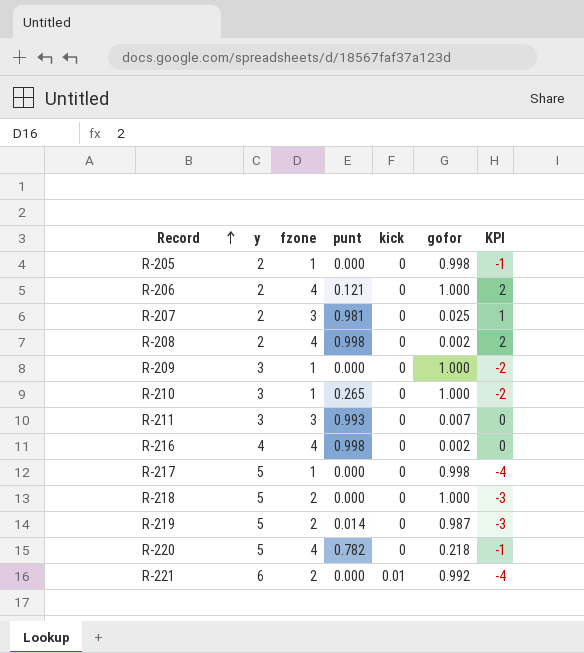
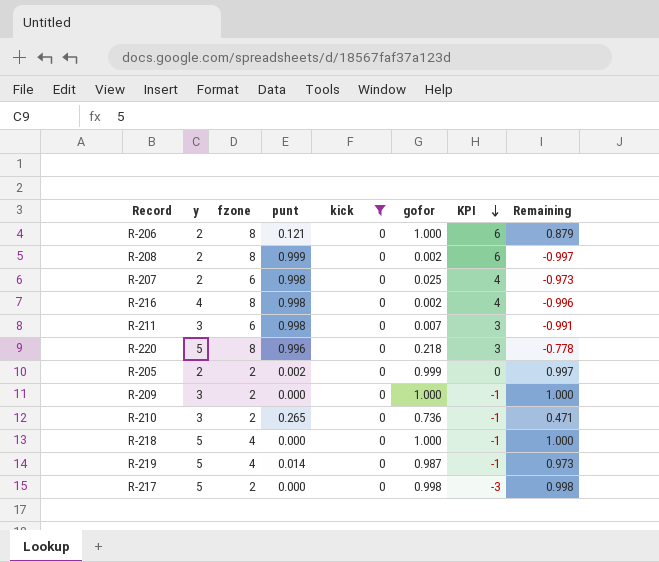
filter: none -> kick = 0
row order: Record ascending -> KPI descending
column Remaining | formula: none -> [gofor] - [punt]
R-206 | fzone: 4 -> 8
R-206 | KPI: 2 -> 6
R-208 | fzone: 4 -> 8
R-208 | punt: 0.998 -> 0.999
R-208 | KPI: 2 -> 6
R-207 | fzone: 3 -> 6
R-207 | punt: 0.981 -> 0.998
R-207 | KPI: 1 -> 4
R-216 | fzone: 4 -> 8
R-216 | KPI: 0 -> 4
R-211 | fzone: 3 -> 6
R-211 | punt: 0.993 -> 0.998
R-211 | KPI: 0 -> 3
R-220 | fzone: 4 -> 8
R-220 | punt: 0.782 -> 0.996
R-220 | KPI: -1 -> 3
R-205 | fzone: 1 -> 2
R-205 | punt: 0.000 -> 0.002
R-205 | gofor: 0.998 -> 0.999
R-205 | KPI: -1 -> 0
R-209 | fzone: 1 -> 2
R-209 | KPI: -2 -> -1
R-210 | fzone: 1 -> 2
R-210 | gofor: 1.000 -> 0.736
R-210 | KPI: -2 -> -1
R-218 | fzone: 2 -> 4
R-218 | KPI: -3 -> -1
R-219 | fzone: 2 -> 4
R-219 | KPI: -3 -> -1
R-217 | fzone: 1 -> 2
R-217 | KPI: -4 -> -3

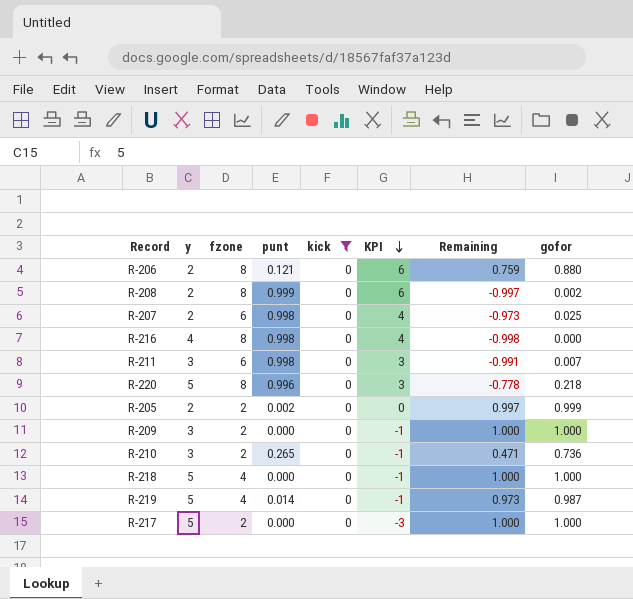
column gofor | position: 6 -> 8
R-206 | Remaining: 0.879 -> 0.759
R-206 | gofor: 1.000 -> 0.880
R-216 | Remaining: -0.996 -> -0.998
R-216 | gofor: 0.002 -> 0.000
R-217 | Remaining: 0.998 -> 1.000
R-217 | gofor: 0.998 -> 1.000

